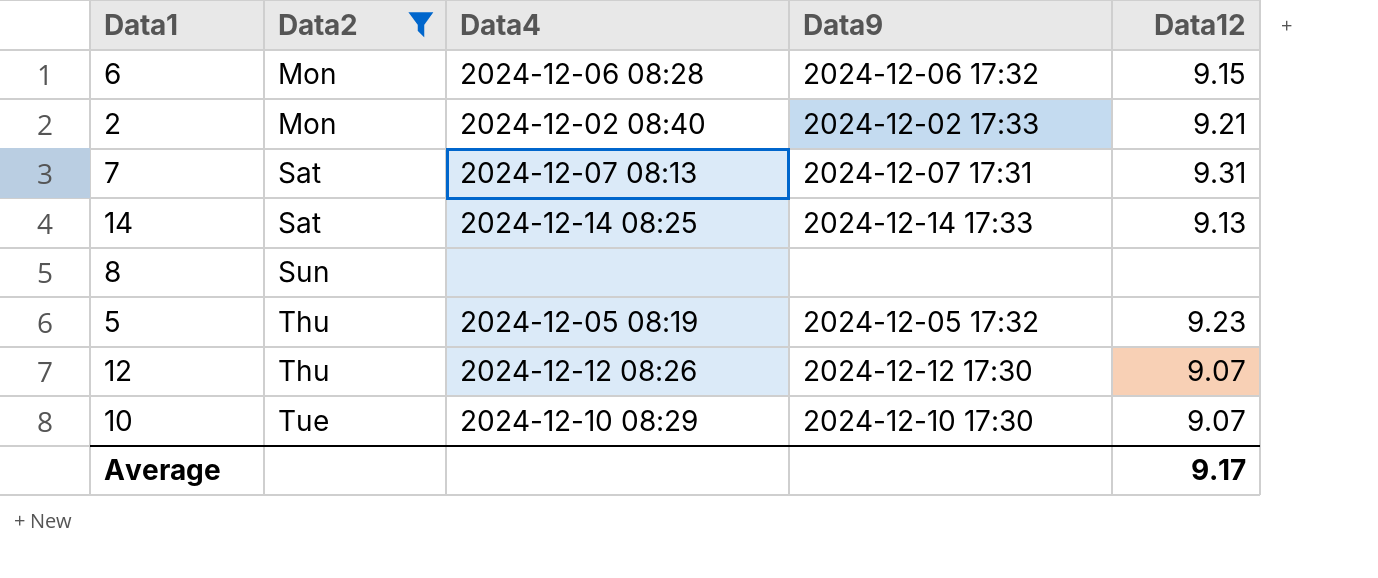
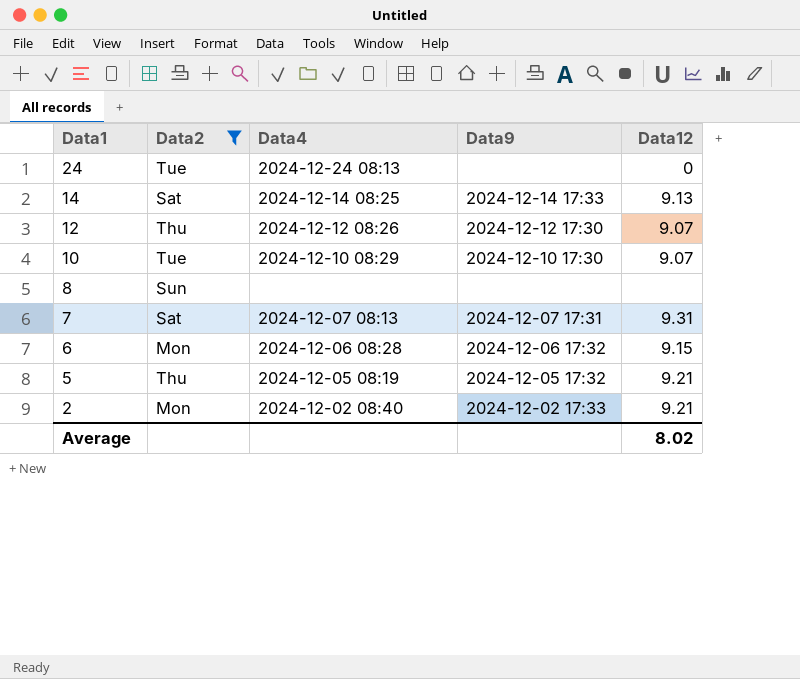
row order: Data2 ascending -> Data1 descending
row 24: none -> Tue | 2024-12-24 08:13 | none | 0
5 | Data12: 9.23 -> 9.21
Average | Data12: 9.17 -> 8.02

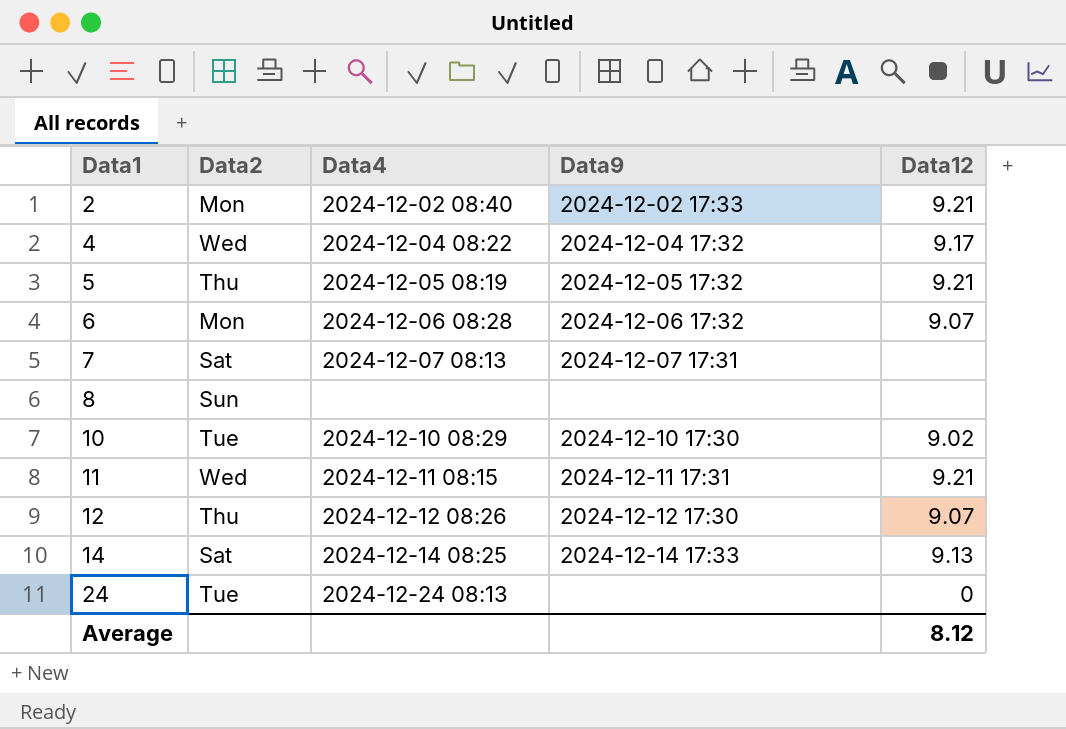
filter: Data2 != Wed -> none
row order: Data1 descending -> Data1 ascending
6 | Data12: 9.15 -> 9.07
7 | Data12: 9.31 -> none
10 | Data12: 9.07 -> 9.02
Average | Data12: 8.02 -> 8.12

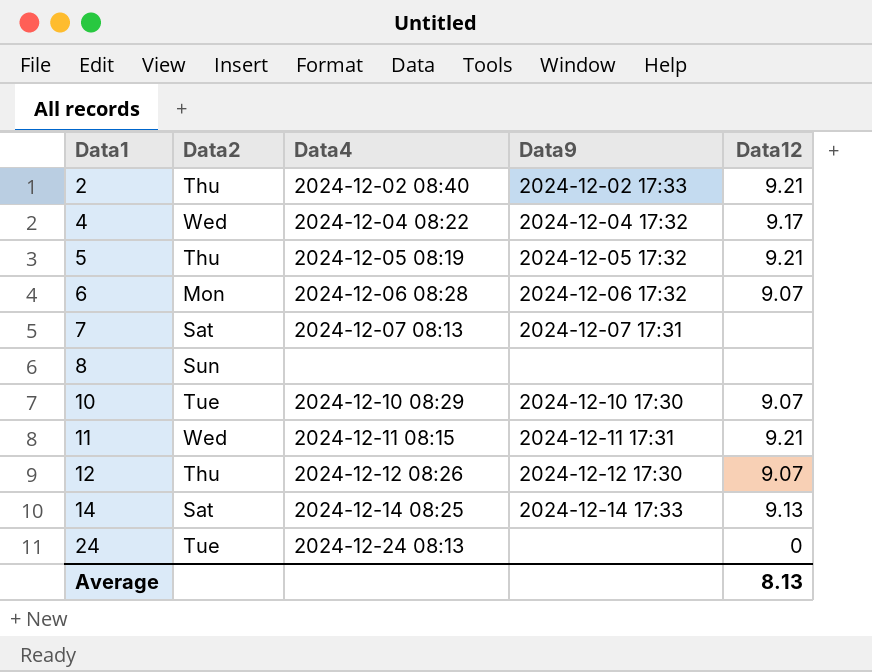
2 | Data2: Mon -> Thu
10 | Data12: 9.02 -> 9.07
Average | Data12: 8.12 -> 8.13

